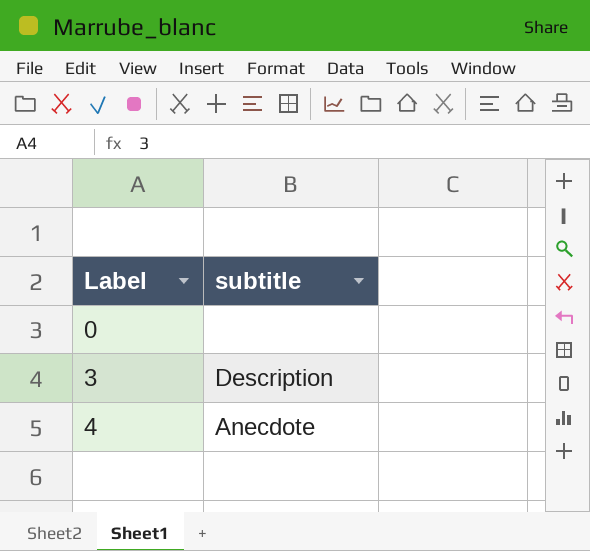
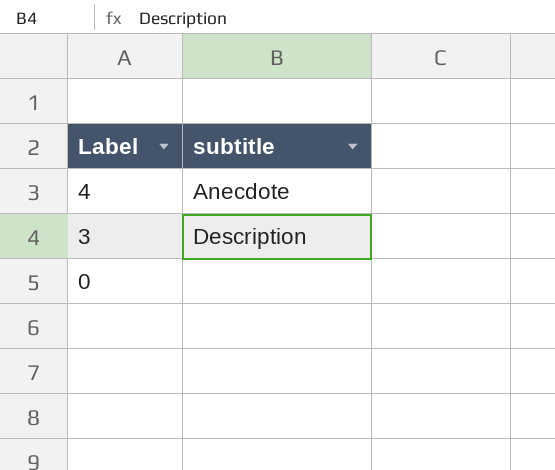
row order: Label ascending -> Label descending

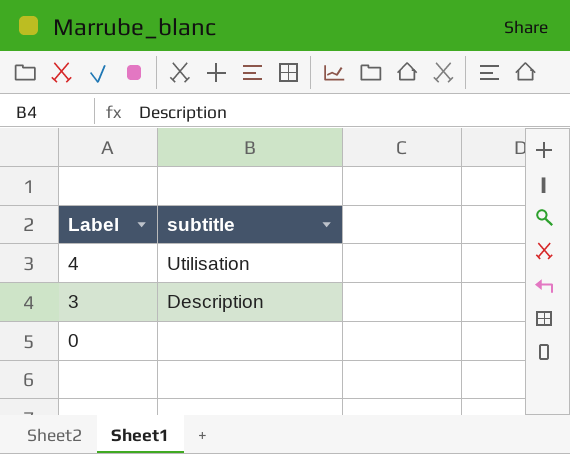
4 | subtitle: Anecdote -> Utilisation

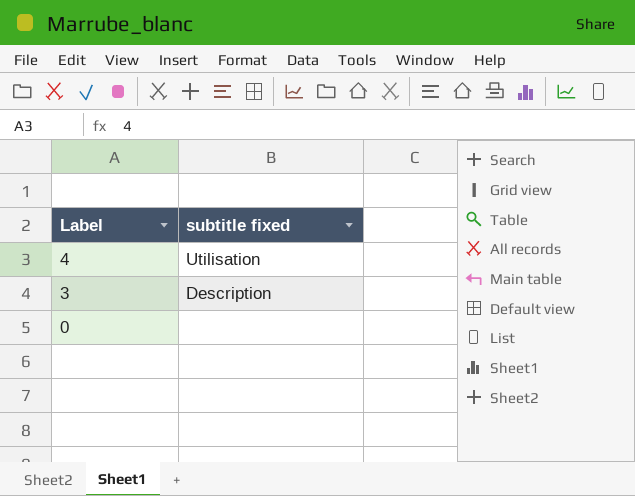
column name: subtitle -> subtitle fixed

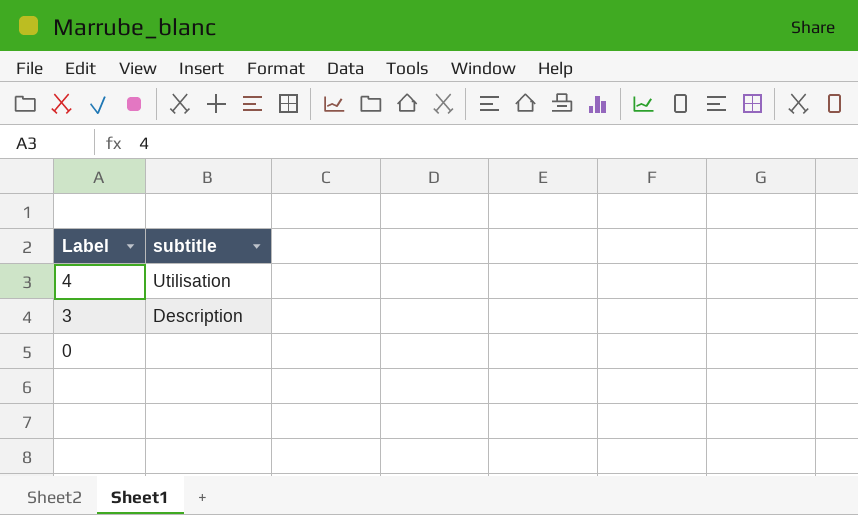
column name: subtitle fixed -> subtitle

